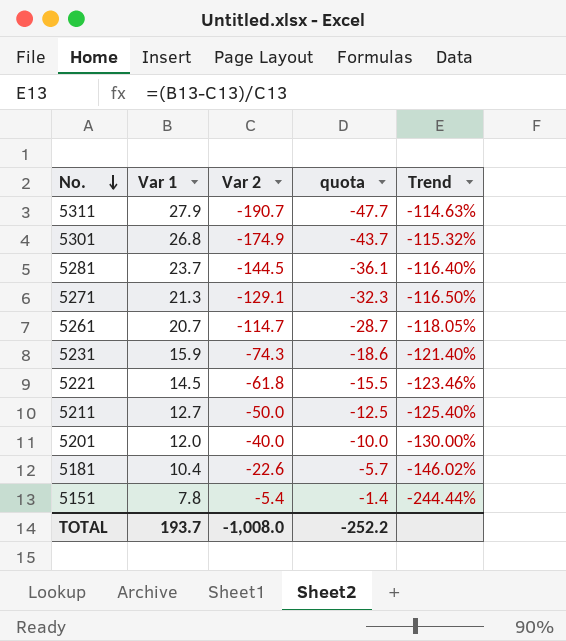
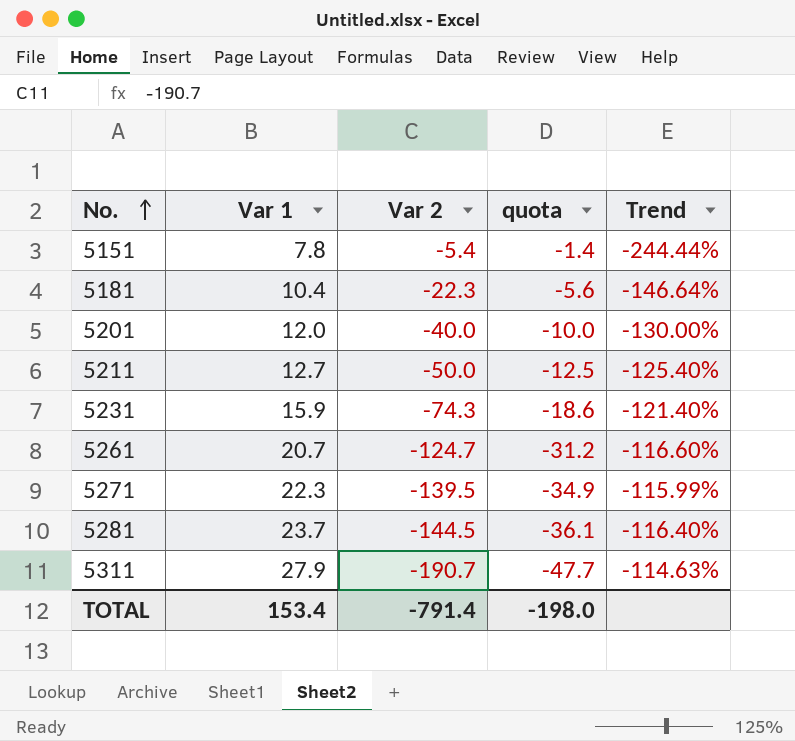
row order: No. descending -> No. ascending
row 5301: 26.8 | -174.9 | -43.7 | -115.32% -> none
row 5221: 14.5 | -61.8 | -15.5 | -123.46% -> none
5181 | Var 2: -22.6 -> -22.3
5181 | quota: -5.7 -> -5.6
5181 | Trend: -146.02% -> -146.64%
5261 | Var 2: -114.7 -> -124.7
5261 | quota: -28.7 -> -31.2
5261 | Trend: -118.05% -> -116.60%
5271 | Var 1: 21.3 -> 22.3
5271 | Var 2: -129.1 -> -139.5
5271 | quota: -32.3 -> -34.9
5271 | Trend: -116.50% -> -115.99%
TOTAL | Var 1: 193.7 -> 153.4
TOTAL | Var 2: -1,008.0 -> -791.4
TOTAL | quota: -252.2 -> -198.0

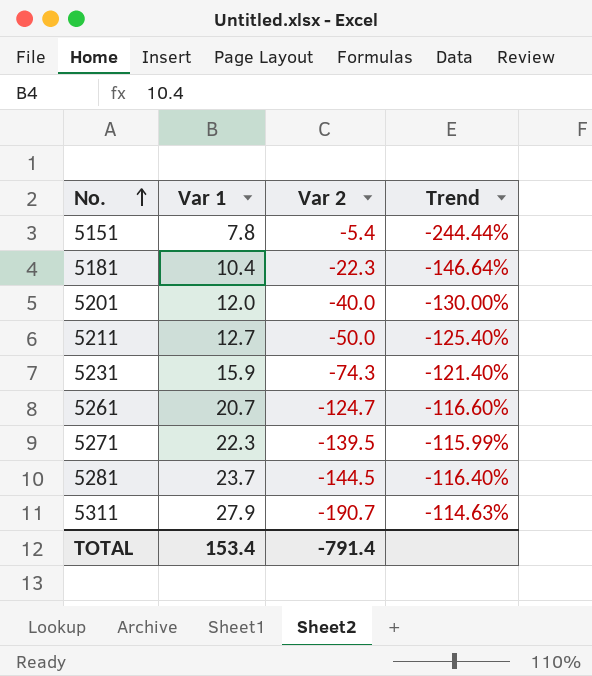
column quota | formula: [Var 2] * 0.25 -> none

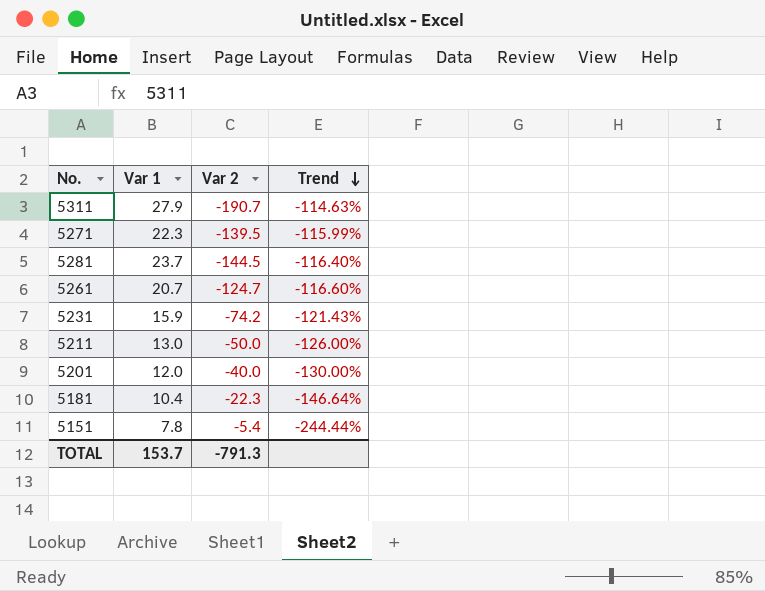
row order: No. ascending -> Trend descending
5231 | Var 2: -74.3 -> -74.2
5231 | Trend: -121.40% -> -121.43%
5211 | Var 1: 12.7 -> 13.0
5211 | Trend: -125.40% -> -126.00%
TOTAL | Var 1: 153.4 -> 153.7
TOTAL | Var 2: -791.4 -> -791.3

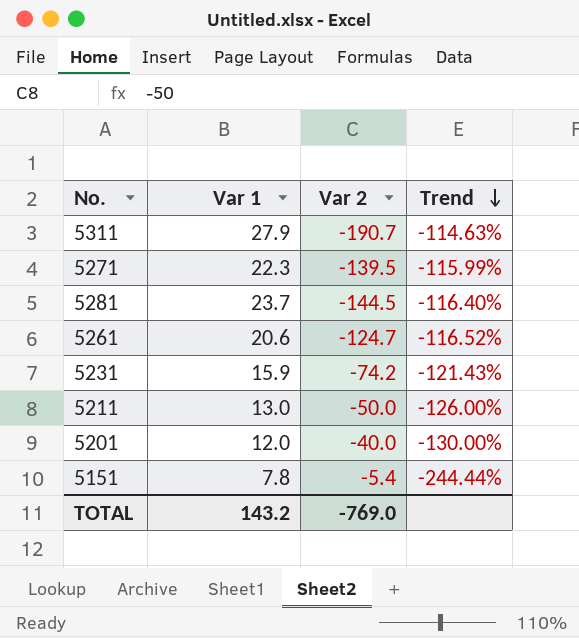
row 5181: 10.4 | -22.3 | -146.64% -> none
5261 | Var 1: 20.7 -> 20.6
5261 | Trend: -116.60% -> -116.52%
TOTAL | Var 1: 153.7 -> 143.2
TOTAL | Var 2: -791.3 -> -769.0

